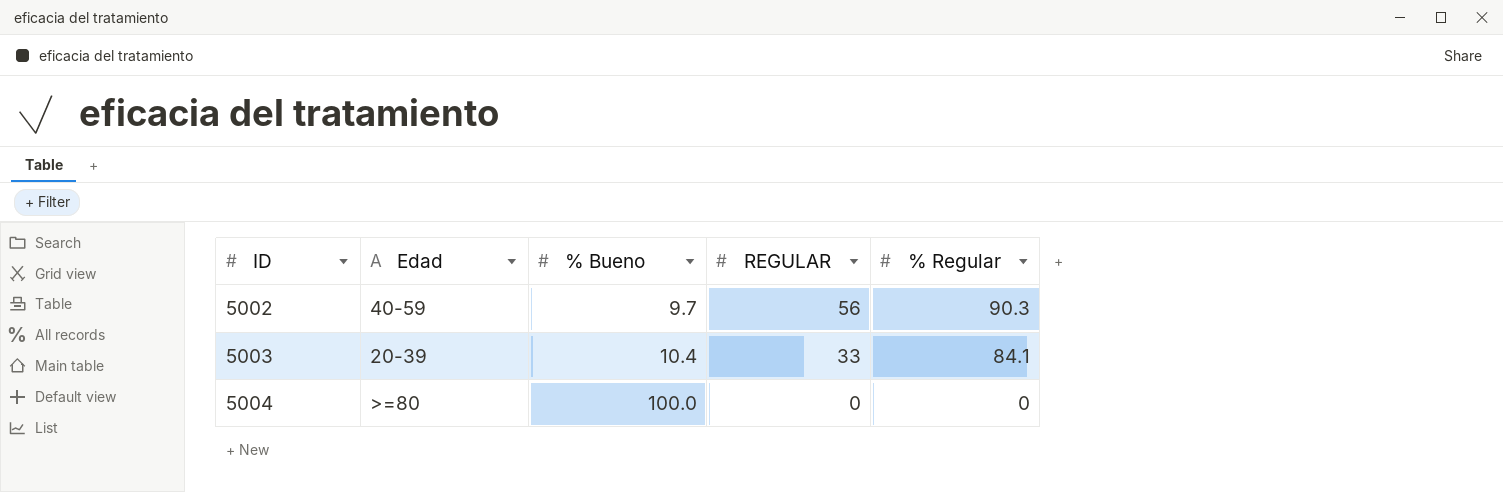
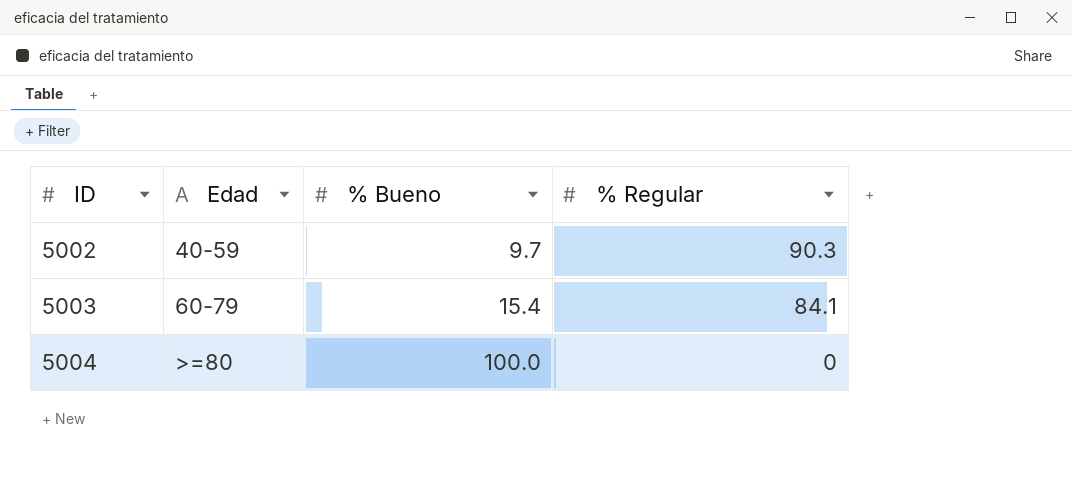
column REGULAR | position: 4 -> none
5003 | Edad: 20-39 -> 60-79
5003 | % Bueno: 10.4 -> 15.4

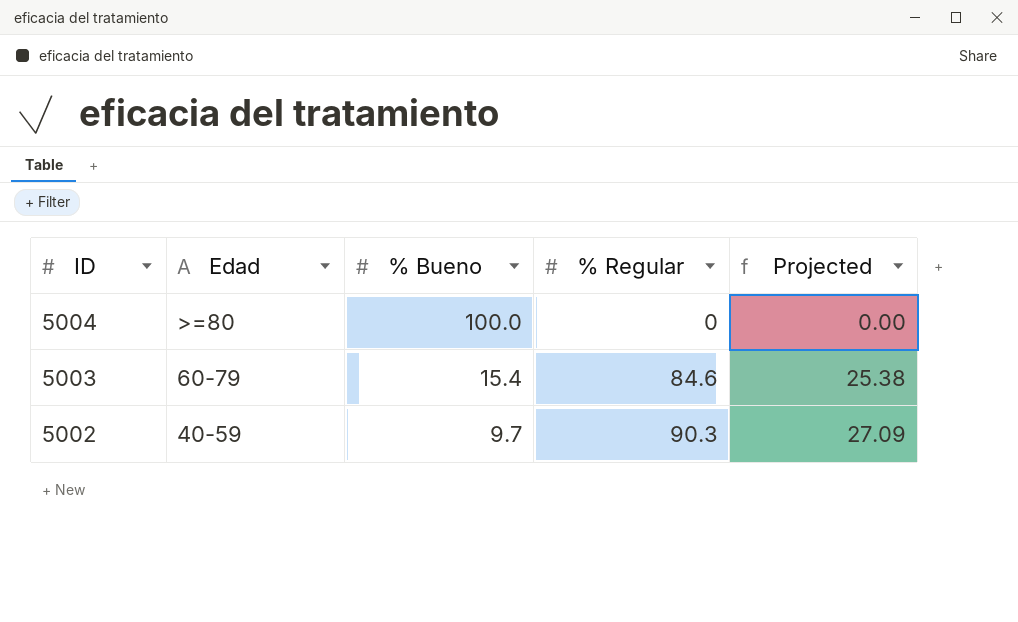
row order: ID ascending -> ID descending
column Projected | formula: none -> [% Regular] * 0.3
5003 | % Regular: 84.1 -> 84.6

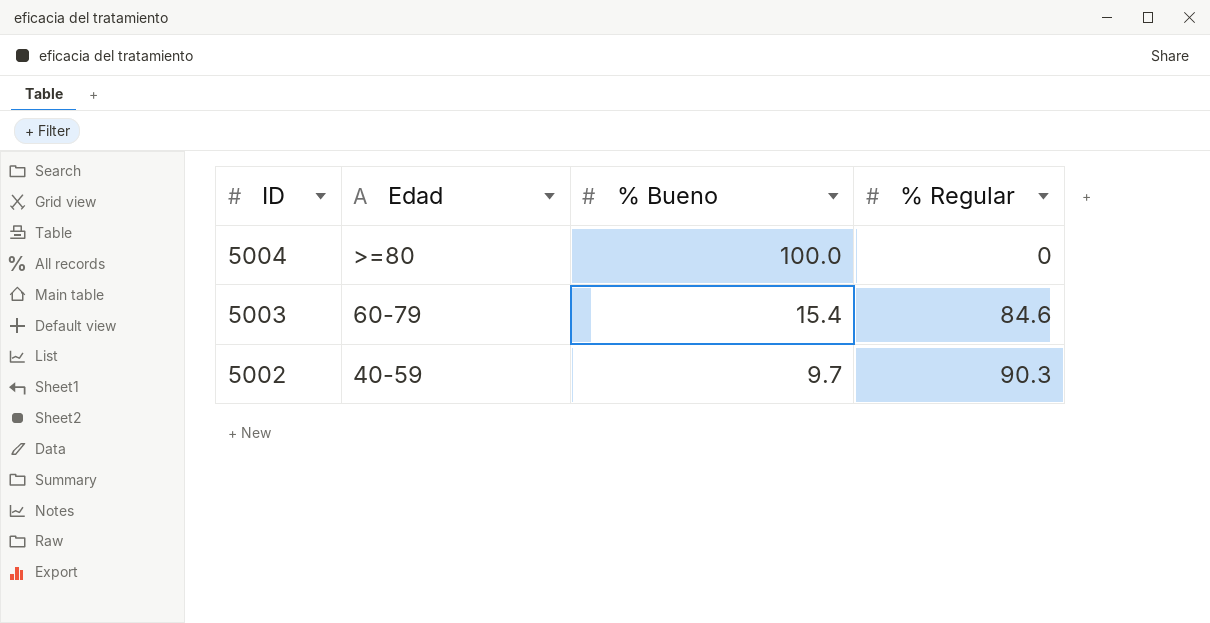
column Projected | formula: [% Regular] * 0.3 -> none

